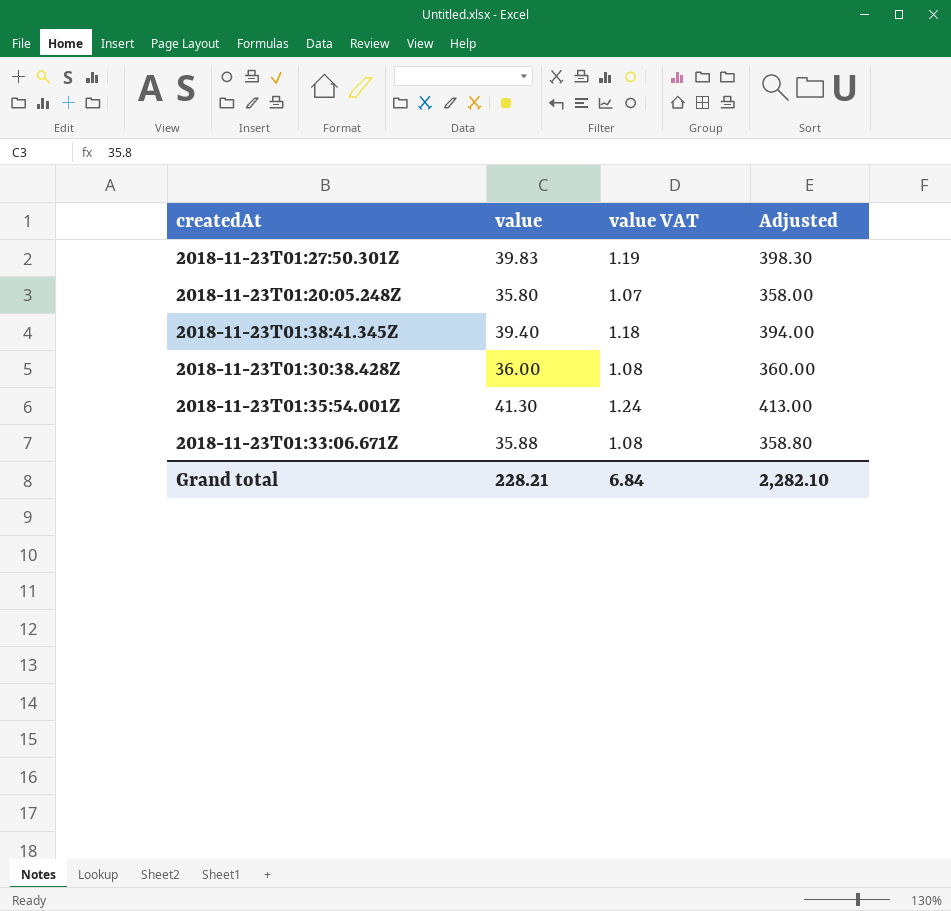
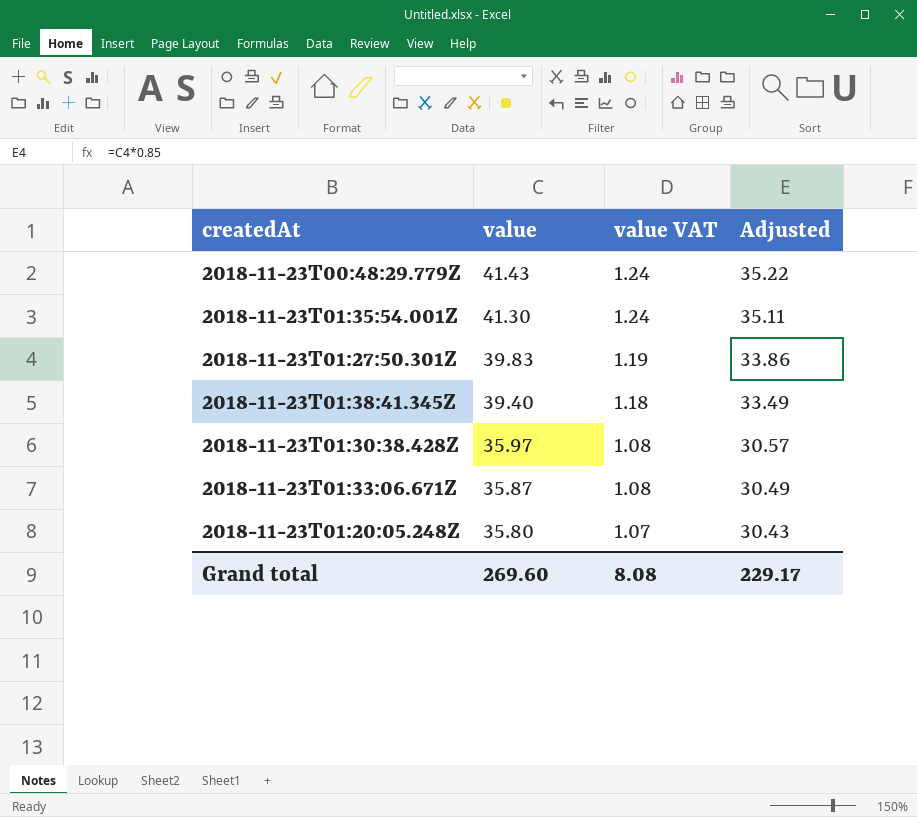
row order: none -> value descending
column Adjusted | formula: [value] * 10 -> [value] * 0.85
row 2018-11-23T00:48:29.779Z: none -> 41.43 | 1.24 | 35.22
2018-11-23T01:30:38.428Z | value: 36.00 -> 35.97
2018-11-23T01:33:06.671Z | value: 35.88 -> 35.87
Grand total | value: 228.21 -> 269.60
Grand total | value VAT: 6.84 -> 8.08
Grand total | Adjusted: 2,282.10 -> 229.17

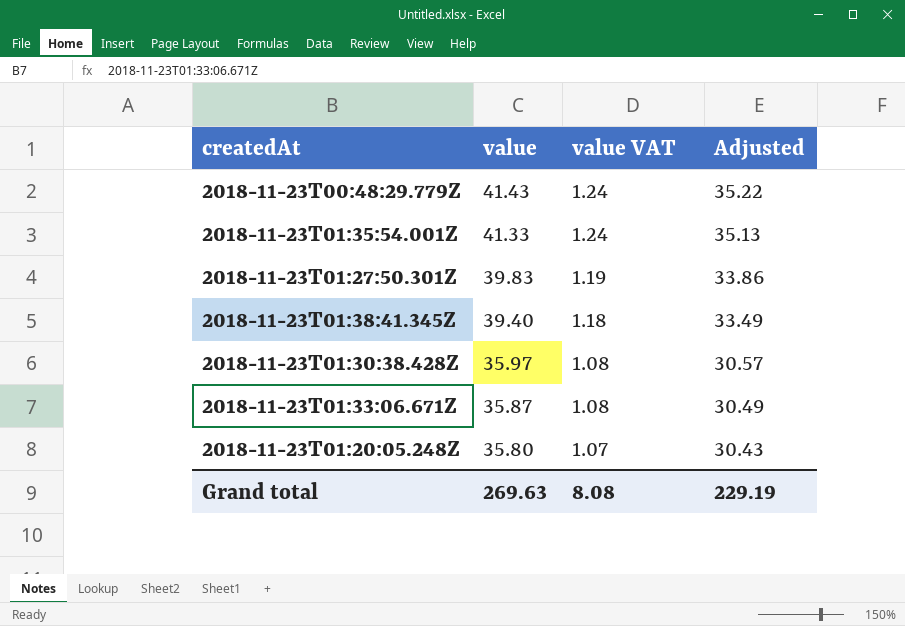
2018-11-23T01:35:54.001Z | value: 41.30 -> 41.33
2018-11-23T01:35:54.001Z | Adjusted: 35.11 -> 35.13
Grand total | value: 269.60 -> 269.63
Grand total | Adjusted: 229.17 -> 229.19

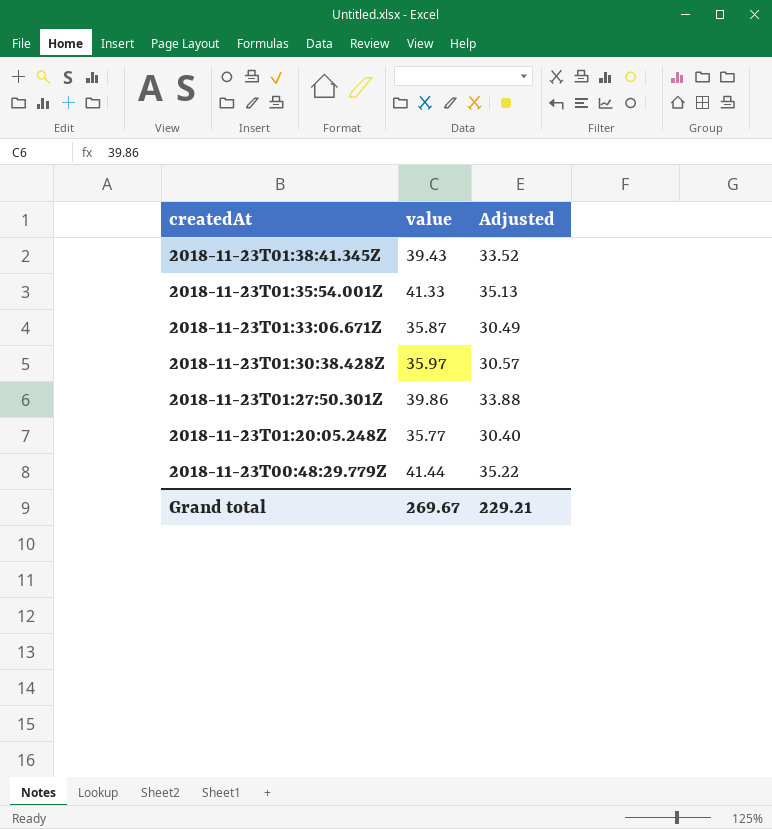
row order: value descending -> createdAt descending
column value VAT | formula: [value] * 0.03 -> none
2018-11-23T01:38:41.345Z | value: 39.40 -> 39.43
2018-11-23T01:38:41.345Z | Adjusted: 33.49 -> 33.52
2018-11-23T01:27:50.301Z | value: 39.83 -> 39.86
2018-11-23T01:27:50.301Z | Adjusted: 33.86 -> 33.88
2018-11-23T01:20:05.248Z | value: 35.80 -> 35.77
2018-11-23T01:20:05.248Z | Adjusted: 30.43 -> 30.40
2018-11-23T00:48:29.779Z | value: 41.43 -> 41.44
Grand total | value: 269.63 -> 269.67
Grand total | Adjusted: 229.19 -> 229.21

